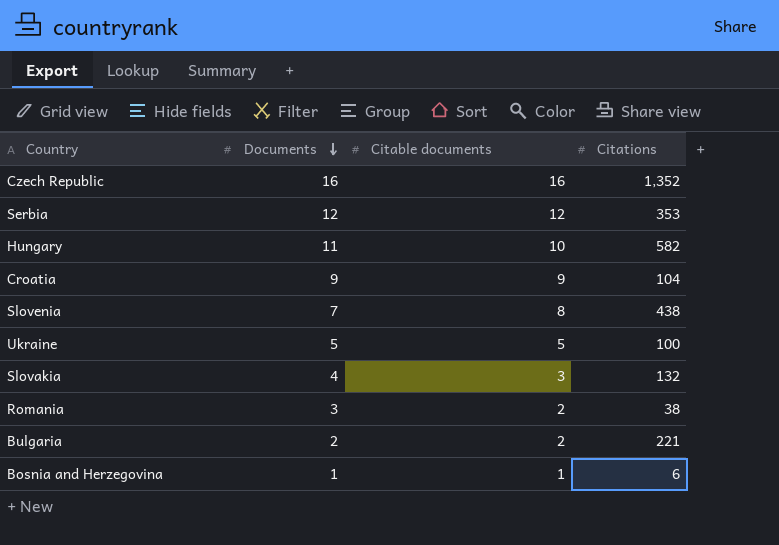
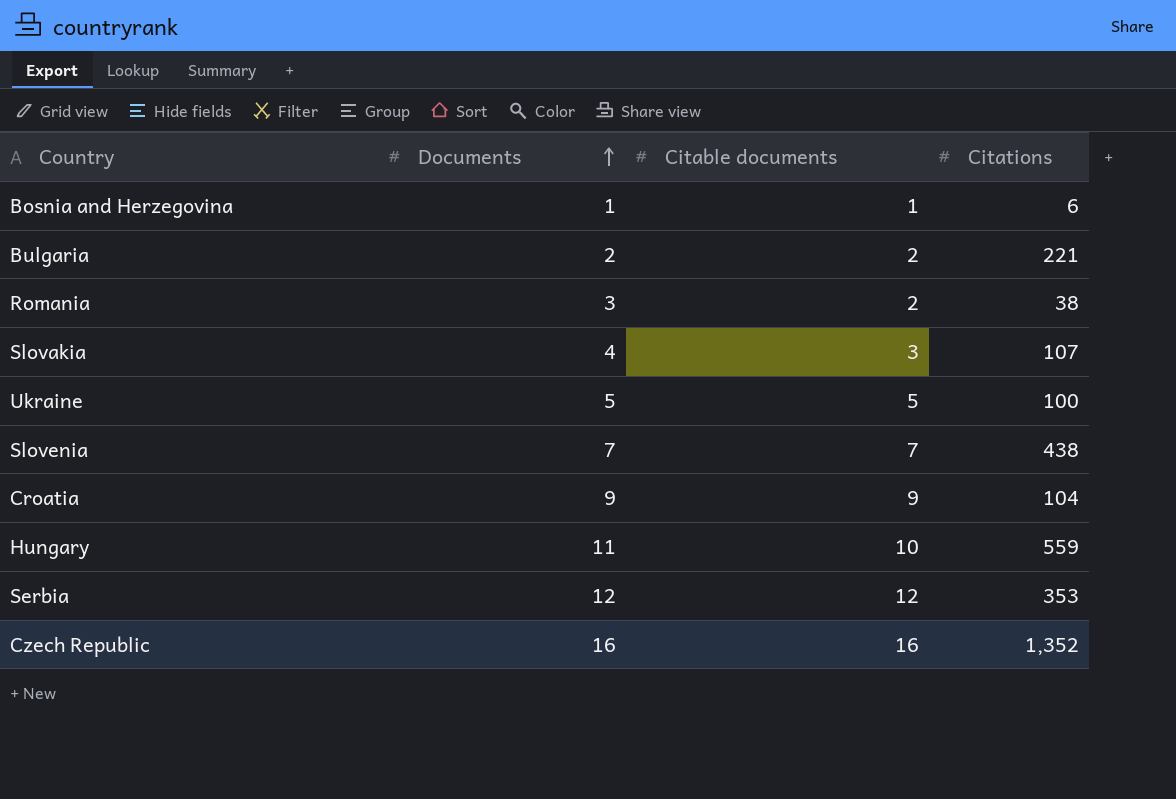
row order: Documents descending -> Documents ascending
Slovakia | Citations: 132 -> 107
Slovenia | Citable documents: 8 -> 7
Hungary | Citations: 582 -> 559

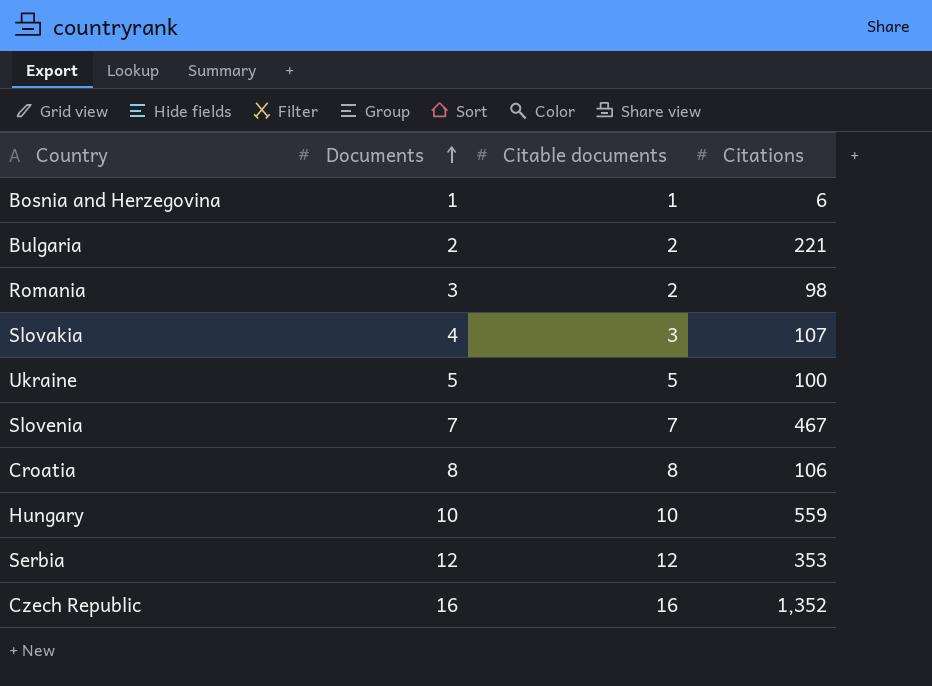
Romania | Citations: 38 -> 98
Slovenia | Citations: 438 -> 467
Croatia | Documents: 9 -> 8
Croatia | Citable documents: 9 -> 8
Croatia | Citations: 104 -> 106
Hungary | Documents: 11 -> 10

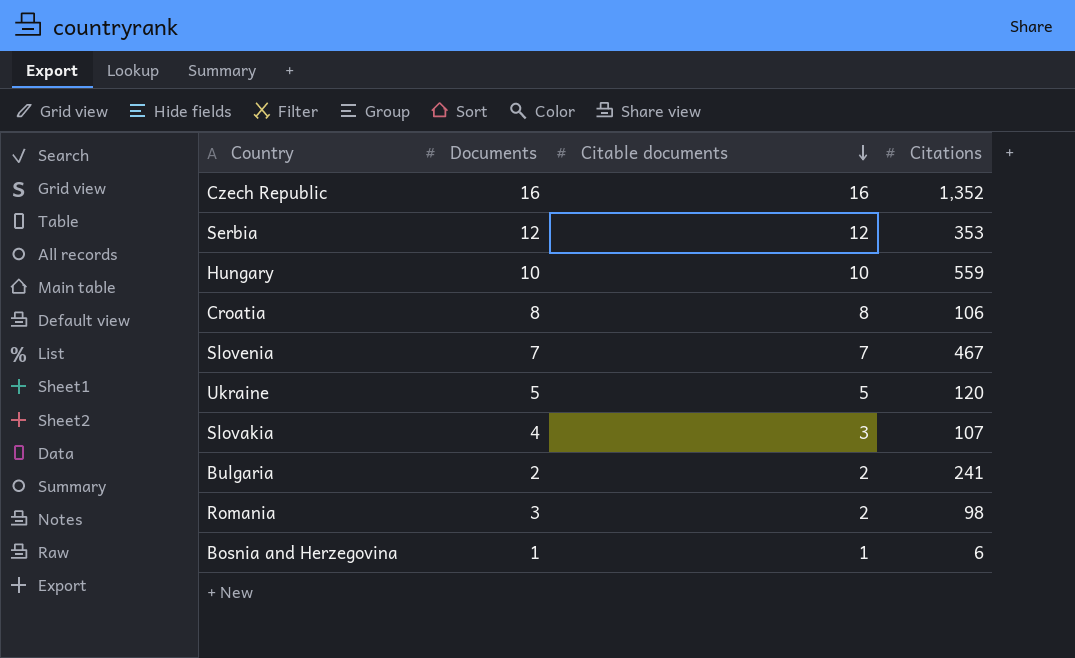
row order: Documents ascending -> Citable documents descending
Ukraine | Citations: 100 -> 120
Bulgaria | Citations: 221 -> 241

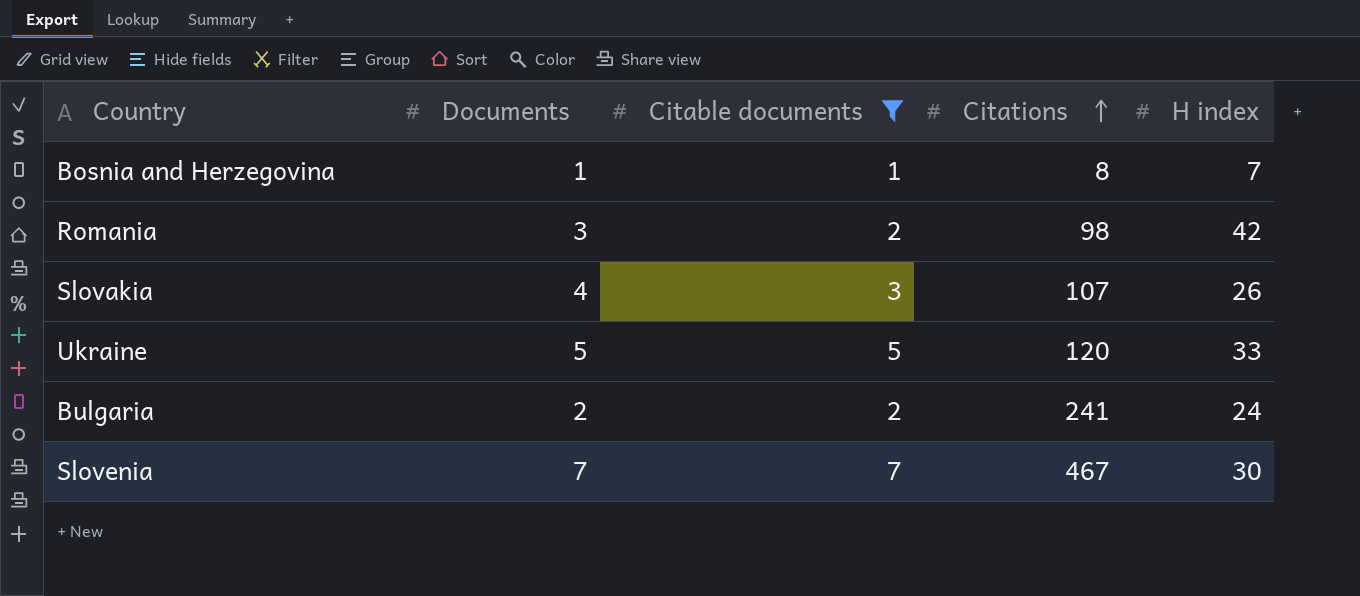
filter: none -> Citable documents <= 7
row order: Citable documents descending -> Citations ascending
column H index | position: none -> 5
Bosnia and Herzegovina | Citations: 6 -> 8

